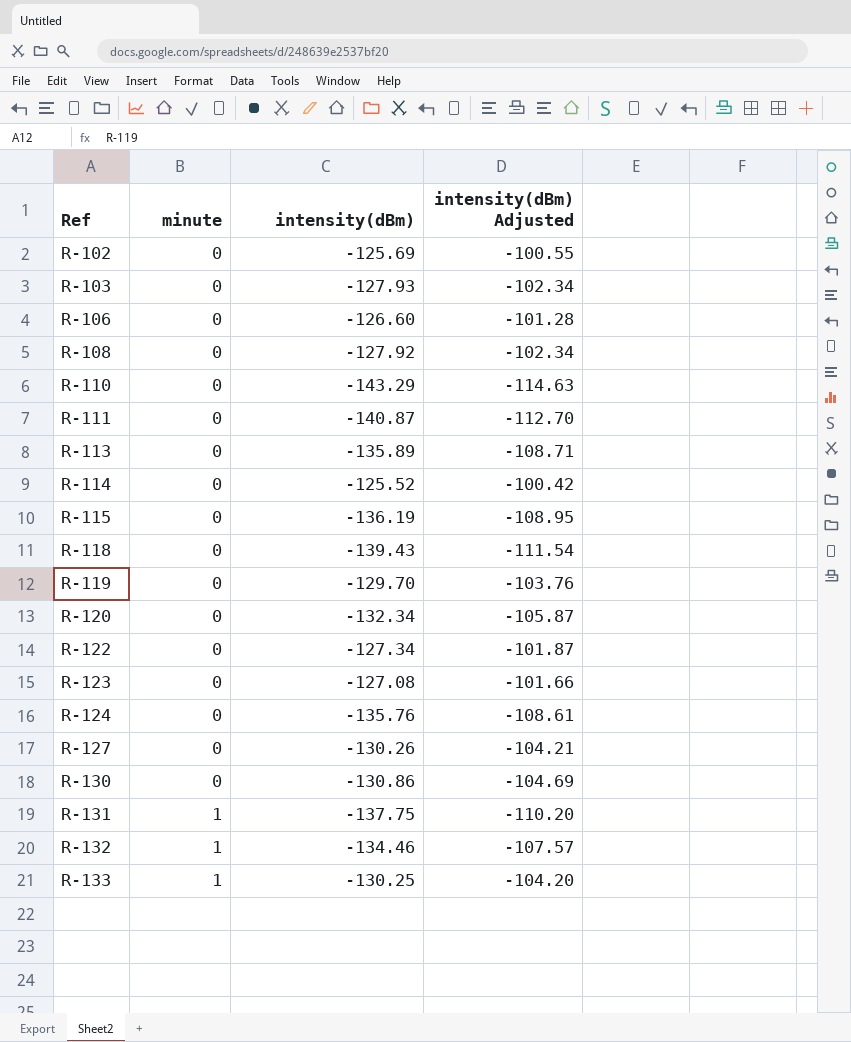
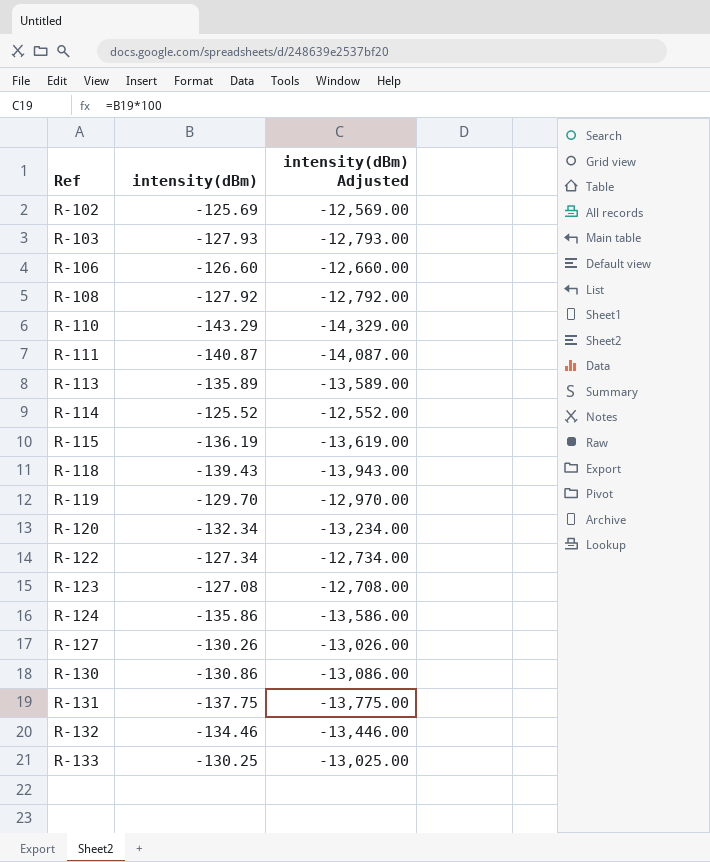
column minute | position: 2 -> none
column intensity(dBm) Adjusted | formula: [intensity(dBm)] * 0.8 -> [intensity(dBm)] * 100
R-124 | intensity(dBm): -135.76 -> -135.86

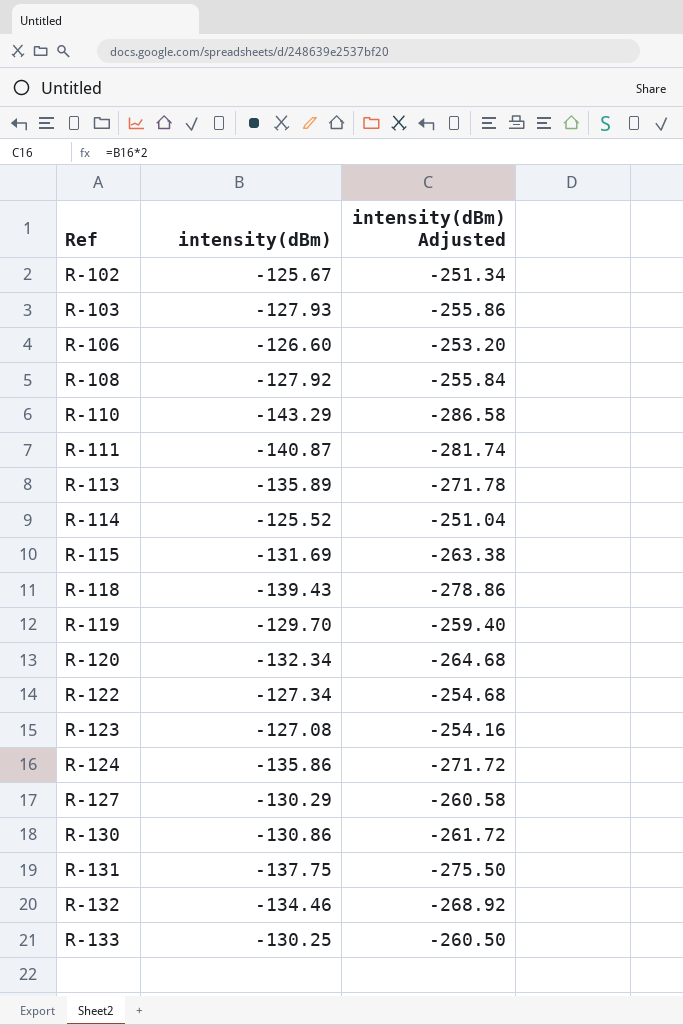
column intensity(dBm) Adjusted | formula: [intensity(dBm)] * 100 -> [intensity(dBm)] * 2
R-102 | intensity(dBm): -125.69 -> -125.67
R-115 | intensity(dBm): -136.19 -> -131.69
R-127 | intensity(dBm): -130.26 -> -130.29

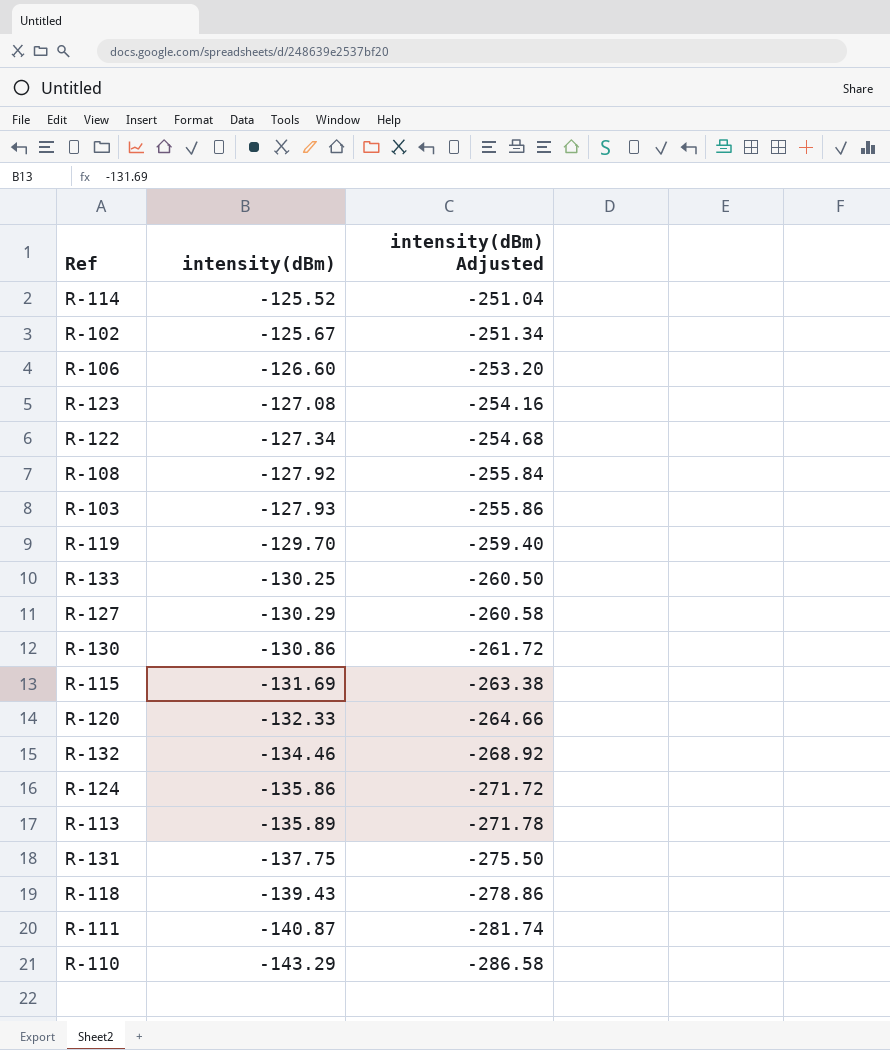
row order: Ref ascending -> intensity(dBm) descending
R-120 | intensity(dBm): -132.34 -> -132.33
R-120 | intensity(dBm) Adjusted: -264.68 -> -264.66

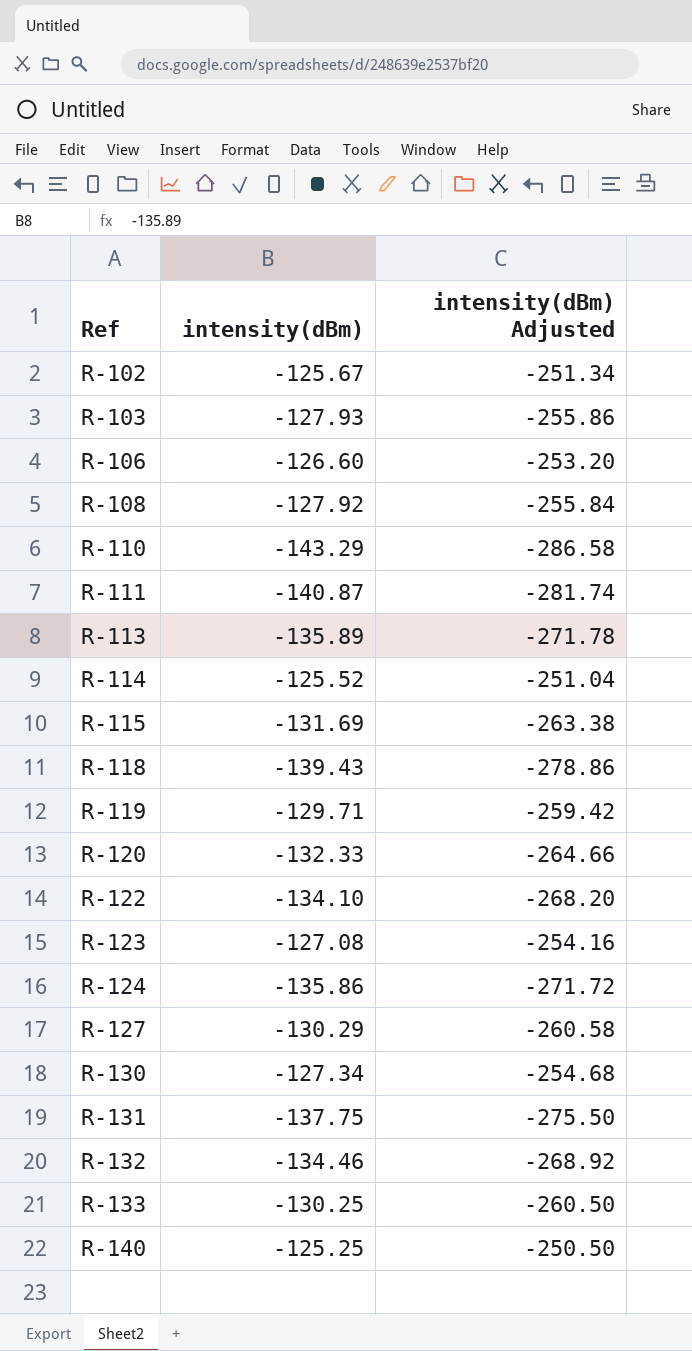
row order: intensity(dBm) descending -> Ref ascending
R-119 | intensity(dBm): -129.70 -> -129.71
R-119 | intensity(dBm) Adjusted: -259.40 -> -259.42
R-122 | intensity(dBm): -127.34 -> -134.10
R-122 | intensity(dBm) Adjusted: -254.68 -> -268.20
R-130 | intensity(dBm): -130.86 -> -127.34
R-130 | intensity(dBm) Adjusted: -261.72 -> -254.68
row R-140: none -> -125.25 | -250.50

